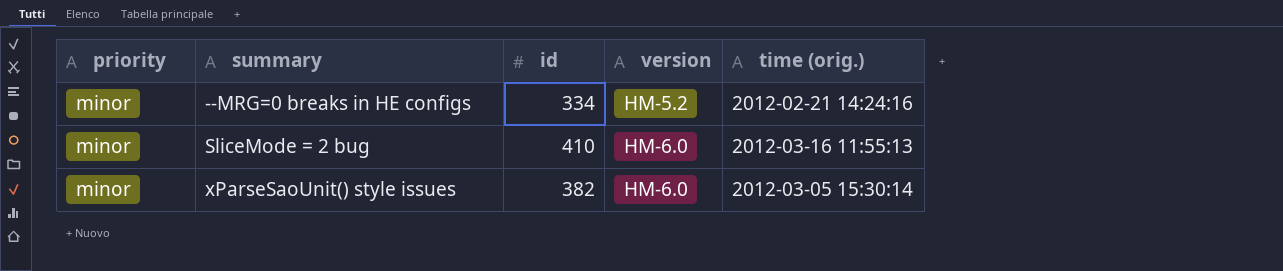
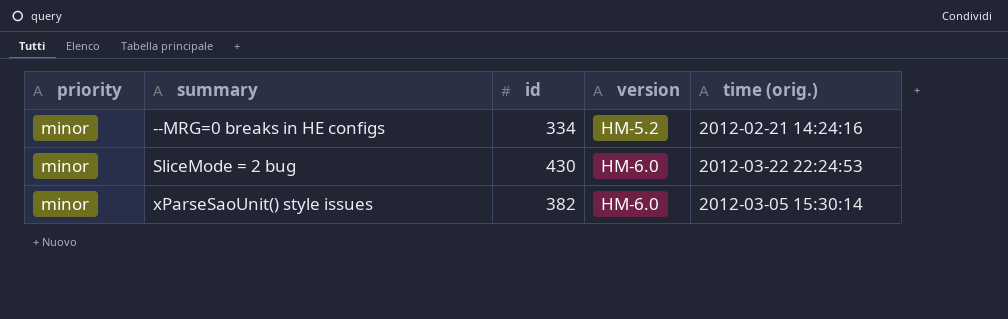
SliceMode = 2 bug | id: 410 -> 430
SliceMode = 2 bug | time (orig.): 2012-03-16 11:55:13 -> 2012-03-22 22:24:53

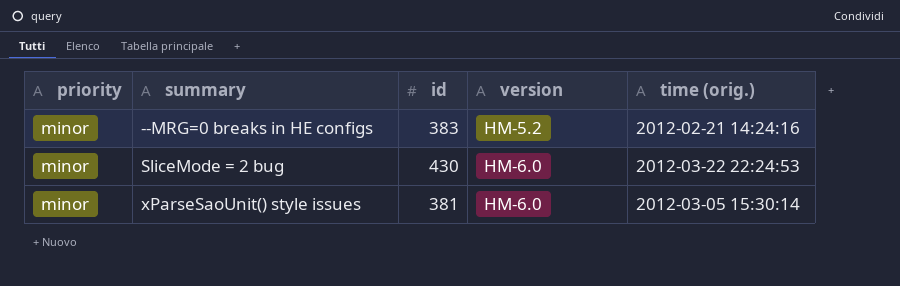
--MRG=0 breaks in HE configs | id: 334 -> 383
xParseSaoUnit() style issues | id: 382 -> 381

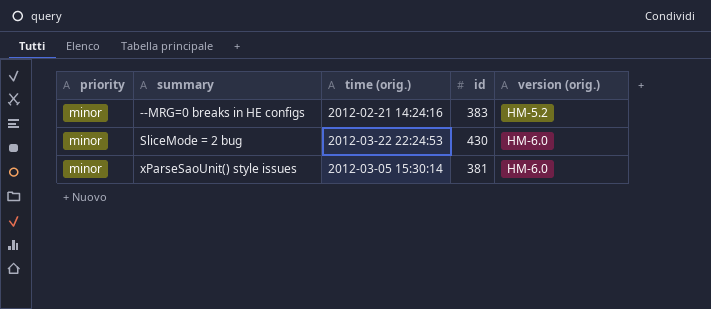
column time (orig.) | position: 5 -> 3
column name: version -> version (orig.)

